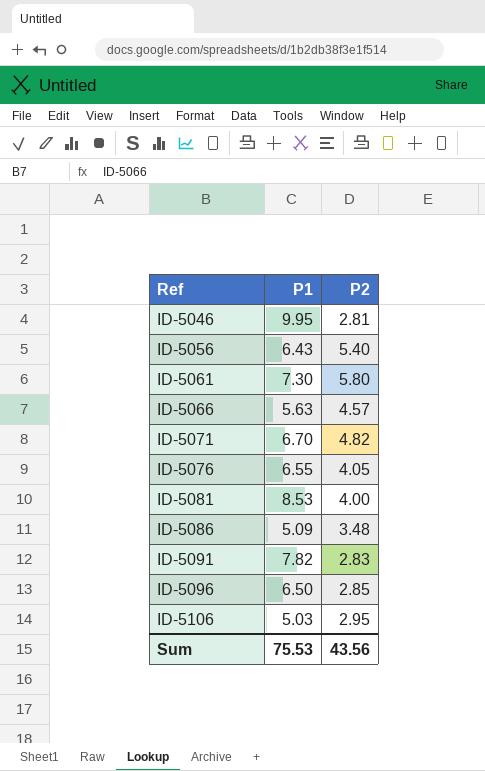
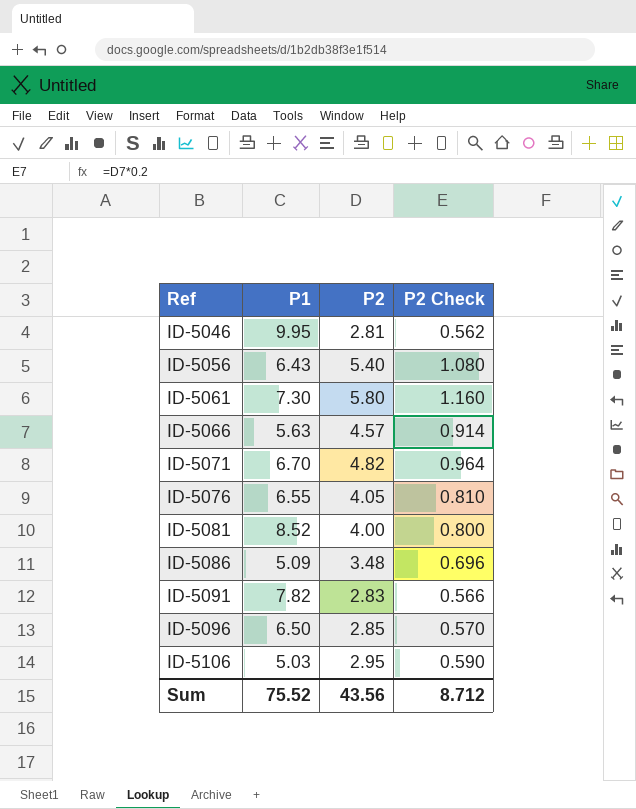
column P2 Check | formula: none -> [P2] * 0.2
ID-5081 | P1: 8.53 -> 8.52
Sum | P1: 75.53 -> 75.52

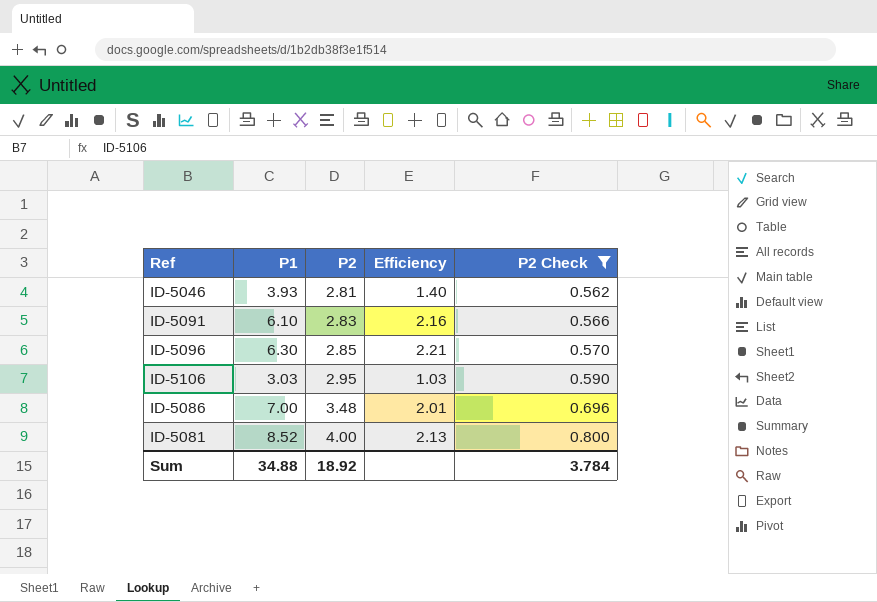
filter: none -> P2 Check <= 0.800
row order: Ref ascending -> P2 ascending
column Efficiency | formula: none -> [P1] / [P2]
ID-5046 | P1: 9.95 -> 3.93
ID-5091 | P1: 7.82 -> 6.10
ID-5096 | P1: 6.50 -> 6.30
ID-5106 | P1: 5.03 -> 3.03
ID-5086 | P1: 5.09 -> 7.00
Sum | P1: 75.52 -> 34.88
Sum | P2: 43.56 -> 18.92
Sum | P2 Check: 8.712 -> 3.784

